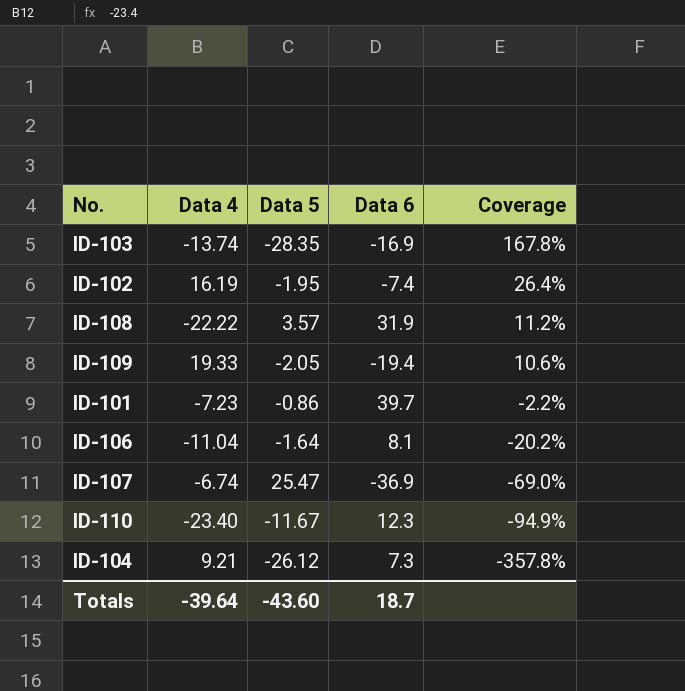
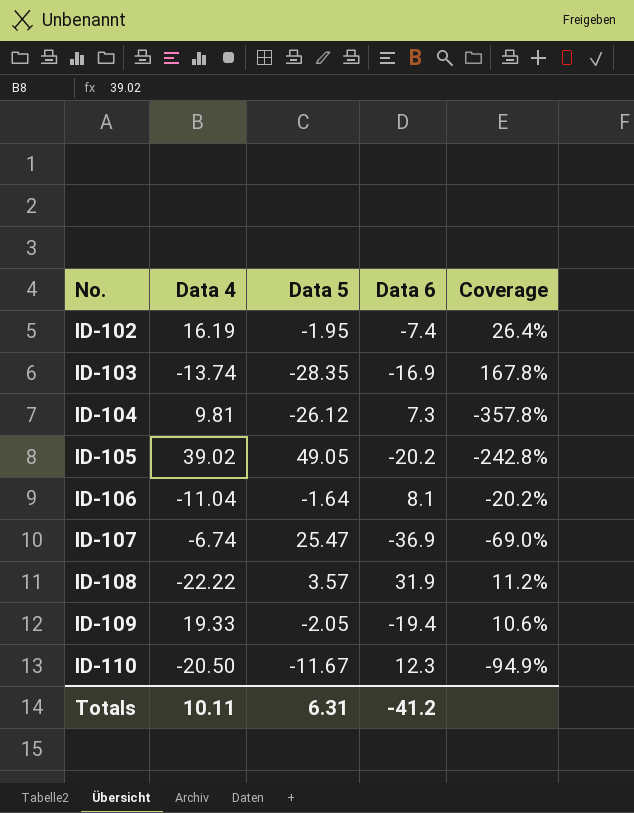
row order: Coverage descending -> No. ascending
row ID-101: -7.23 | -0.86 | 39.7 | -2.2% -> none
ID-104 | Data 4: 9.21 -> 9.81
row ID-105: none -> 39.02 | 49.05 | -20.2 | -242.8%
ID-110 | Data 4: -23.40 -> -20.50
Totals | Data 4: -39.64 -> 10.11
Totals | Data 5: -43.60 -> 6.31
Totals | Data 6: 18.7 -> -41.2

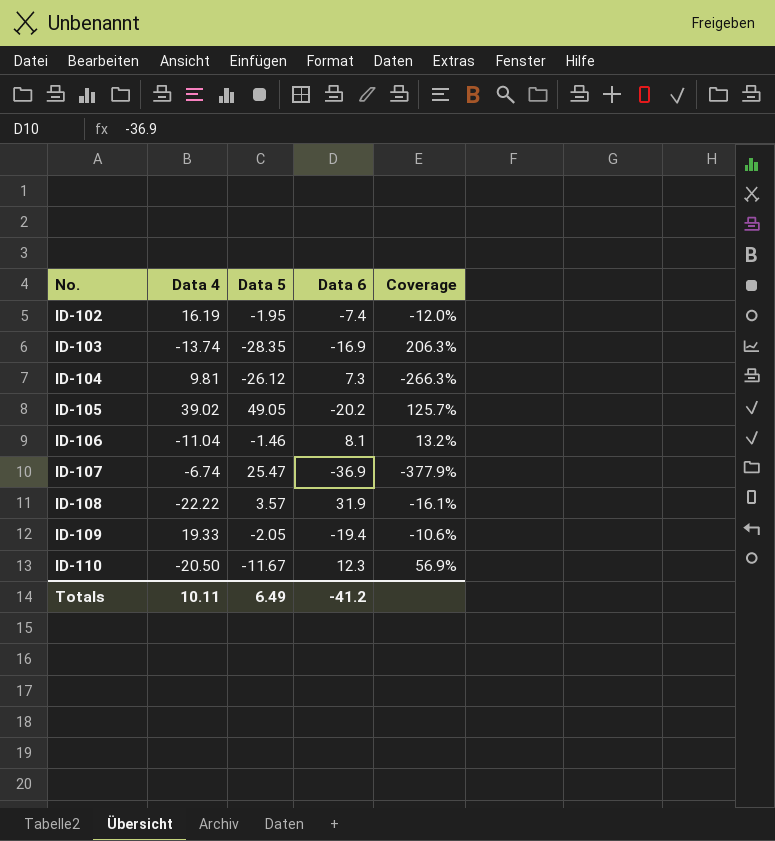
column Coverage | formula: [Data 5] / [Data 6] -> [Data 5] / [Data 4]
ID-106 | Data 5: -1.64 -> -1.46
Totals | Data 5: 6.31 -> 6.49

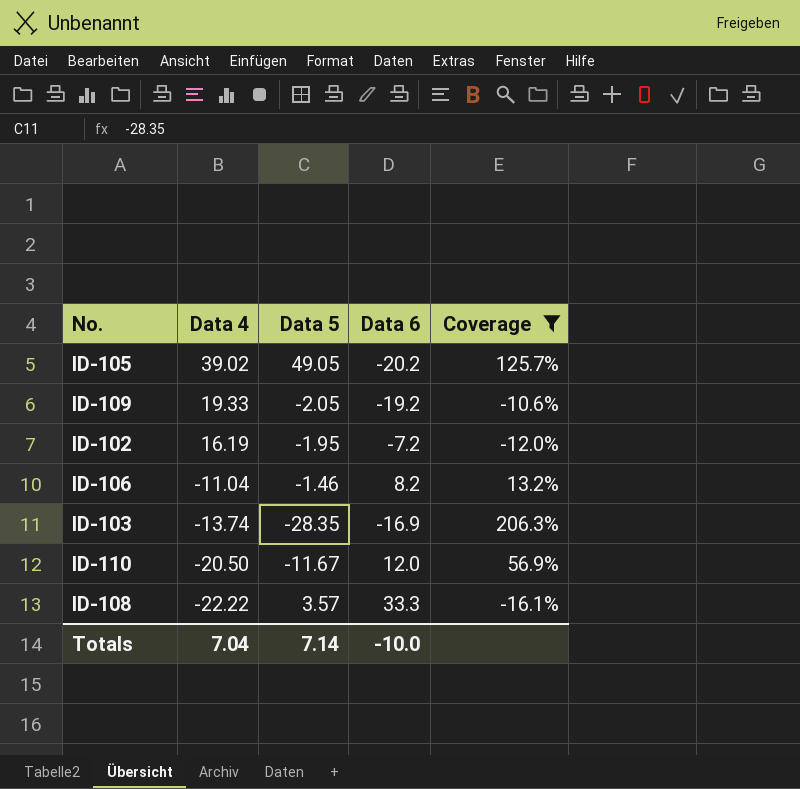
filter: none -> Coverage >= -16.1%
row order: No. ascending -> Data 4 descending
ID-109 | Data 6: -19.4 -> -19.2
ID-102 | Data 6: -7.4 -> -7.2
ID-106 | Data 6: 8.1 -> 8.2
ID-110 | Data 6: 12.3 -> 12.0
ID-108 | Data 6: 31.9 -> 33.3
Totals | Data 4: 10.11 -> 7.04
Totals | Data 5: 6.49 -> 7.14
Totals | Data 6: -41.2 -> -10.0

